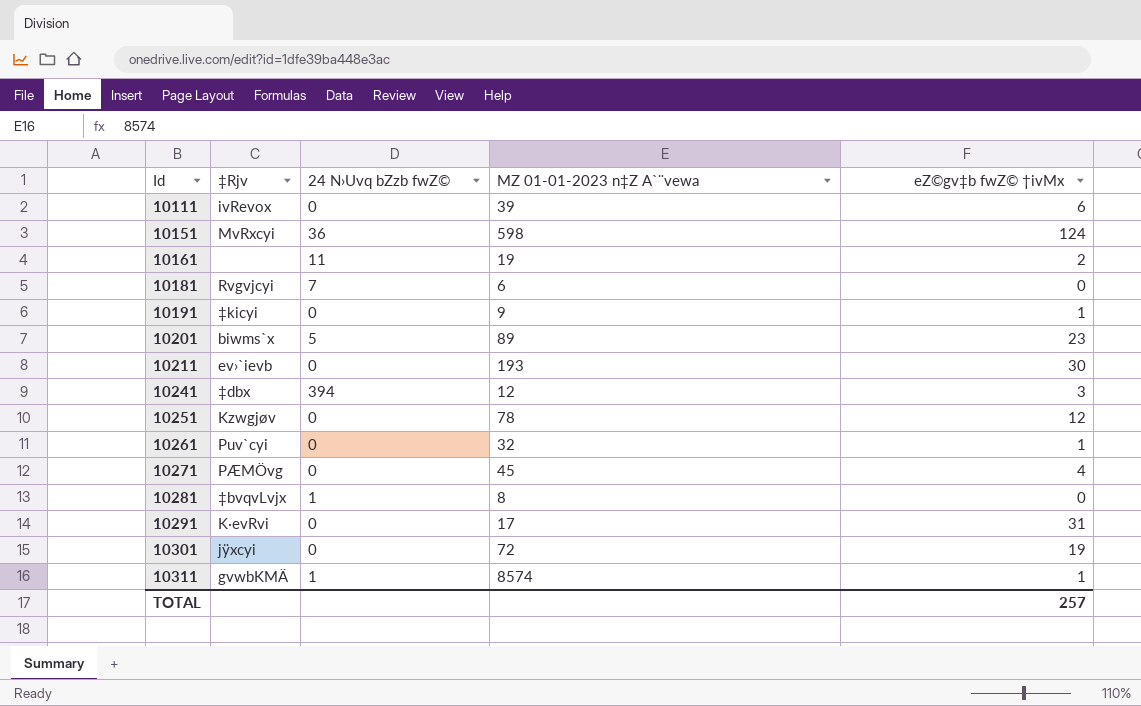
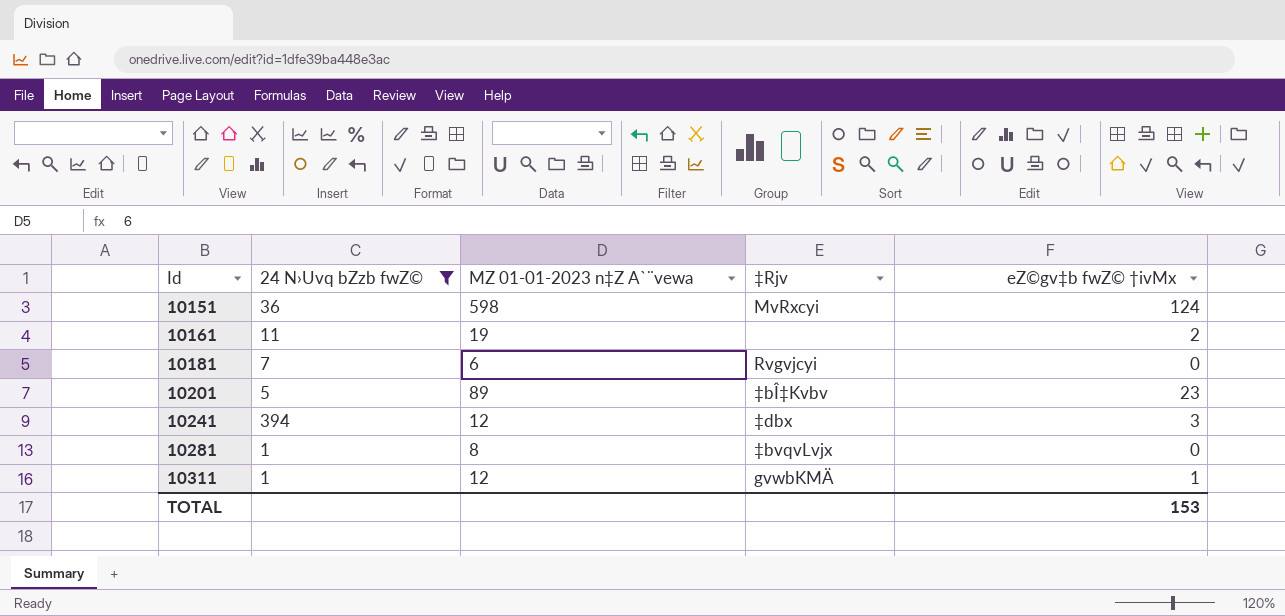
filter: none -> 24 N›Uvq bZzb fwZ© != 0
column ‡Rjv | position: 2 -> 4
10201 | ‡Rjv: biwms`x -> ‡bÎ‡Kvbv
10311 | MZ 01-01-2023 n‡Z A`¨vewa: 8574 -> 12
TOTAL | eZ©gv‡b fwZ© †ivMx: 257 -> 153

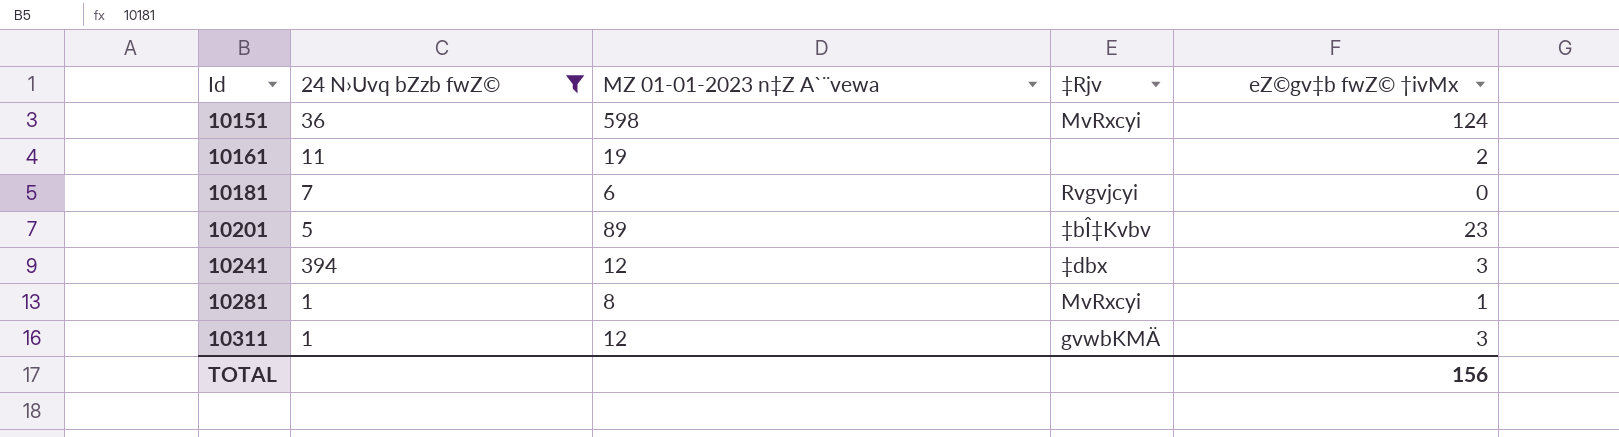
10281 | ‡Rjv: ‡bvqvLvjx -> MvRxcyi
10281 | eZ©gv‡b fwZ© †ivMx: 0 -> 1
10311 | eZ©gv‡b fwZ© †ivMx: 1 -> 3
TOTAL | eZ©gv‡b fwZ© †ivMx: 153 -> 156

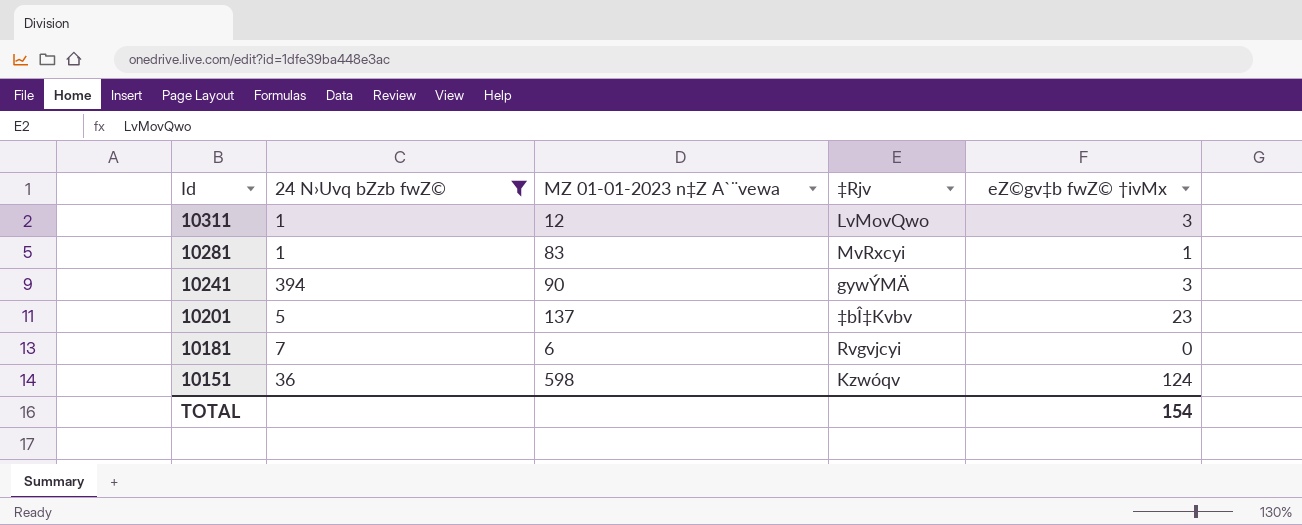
row order: Id ascending -> Id descending
row 10161: 11 | 19 | none | 2 -> none
10311 | ‡Rjv: gvwbKMÄ -> LvMovQwo
10281 | MZ 01-01-2023 n‡Z A`¨vewa: 8 -> 83
10241 | MZ 01-01-2023 n‡Z A`¨vewa: 12 -> 90
10241 | ‡Rjv: ‡dbx -> gywÝMÄ
10201 | MZ 01-01-2023 n‡Z A`¨vewa: 89 -> 137
10151 | ‡Rjv: MvRxcyi -> Kzwóqv
TOTAL | eZ©gv‡b fwZ© †ivMx: 156 -> 154

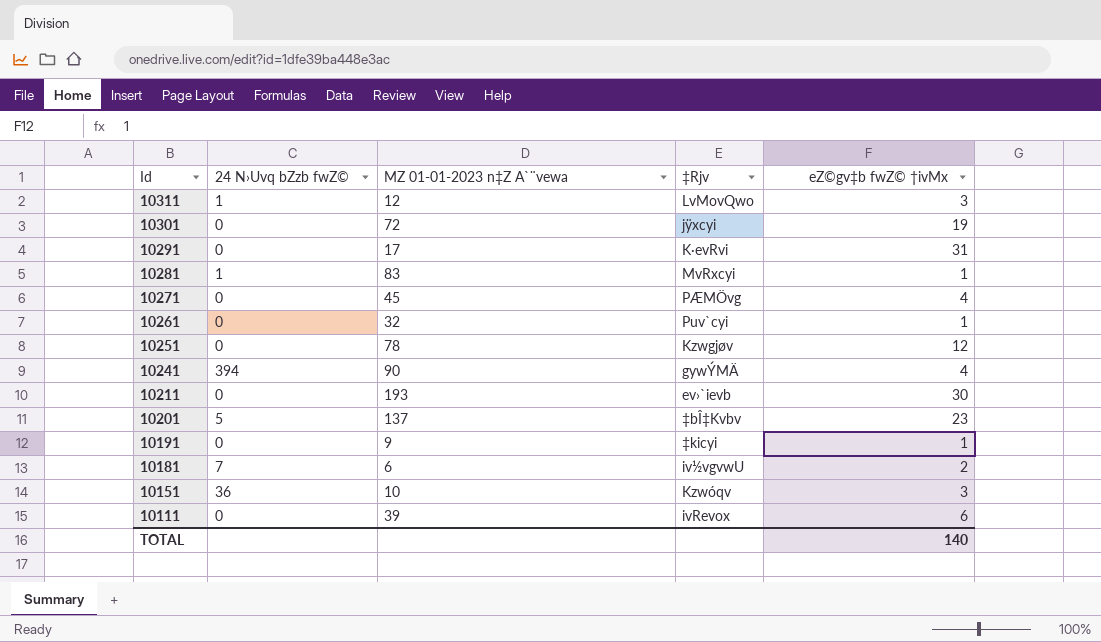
filter: 24 N›Uvq bZzb fwZ© != 0 -> none
10241 | eZ©gv‡b fwZ© †ivMx: 3 -> 4
10181 | ‡Rjv: Rvgvjcyi -> iv½vgvwU
10181 | eZ©gv‡b fwZ© †ivMx: 0 -> 2
10151 | MZ 01-01-2023 n‡Z A`¨vewa: 598 -> 10
10151 | eZ©gv‡b fwZ© †ivMx: 124 -> 3
TOTAL | eZ©gv‡b fwZ© †ivMx: 154 -> 140

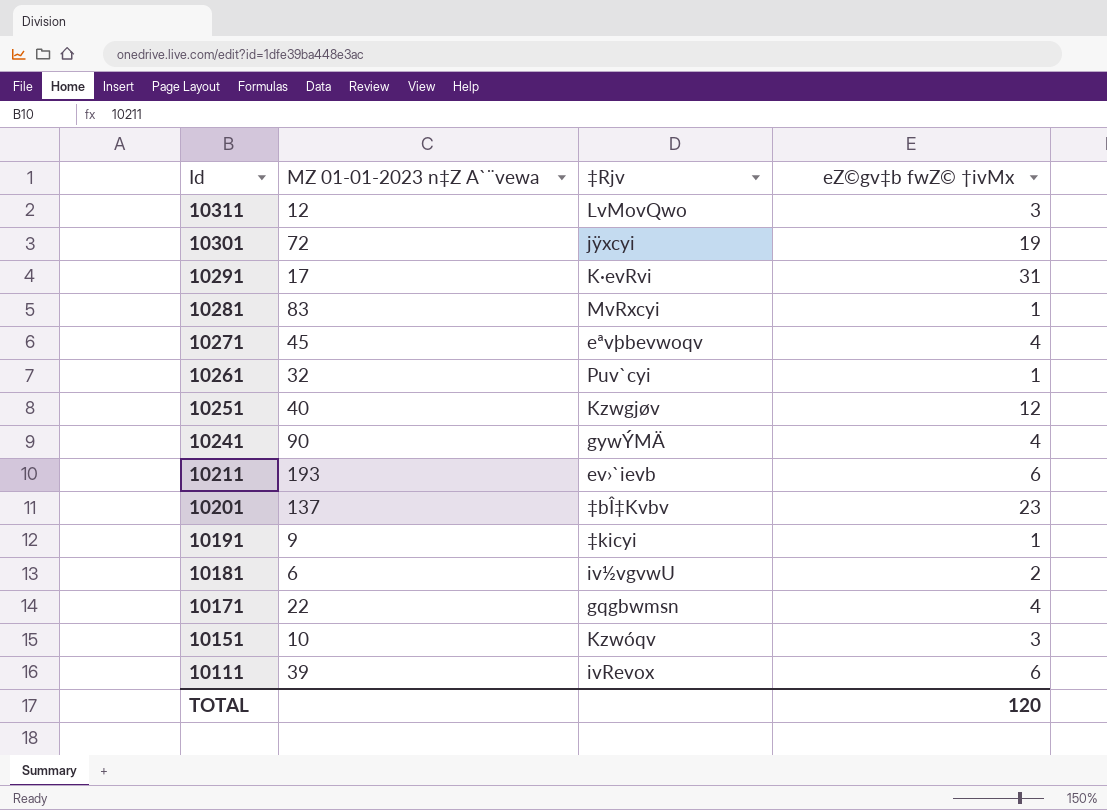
column 24 N›Uvq bZzb fwZ© | position: 2 -> none
10271 | ‡Rjv: PÆMÖvg -> eªvþbevwoqv
10251 | MZ 01-01-2023 n‡Z A`¨vewa: 78 -> 40
10211 | eZ©gv‡b fwZ© †ivMx: 30 -> 6
row 10171: none -> 22 | gqgbwmsn | 4
TOTAL | eZ©gv‡b fwZ© †ivMx: 140 -> 120

